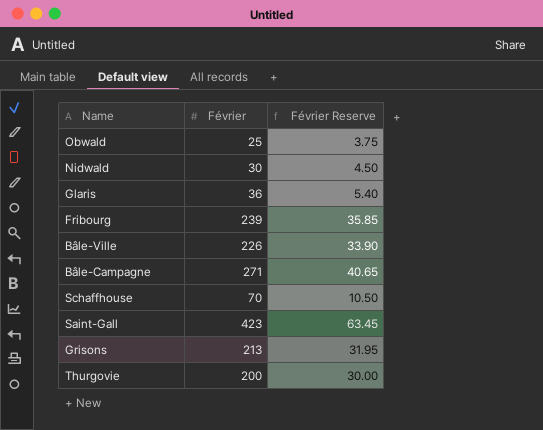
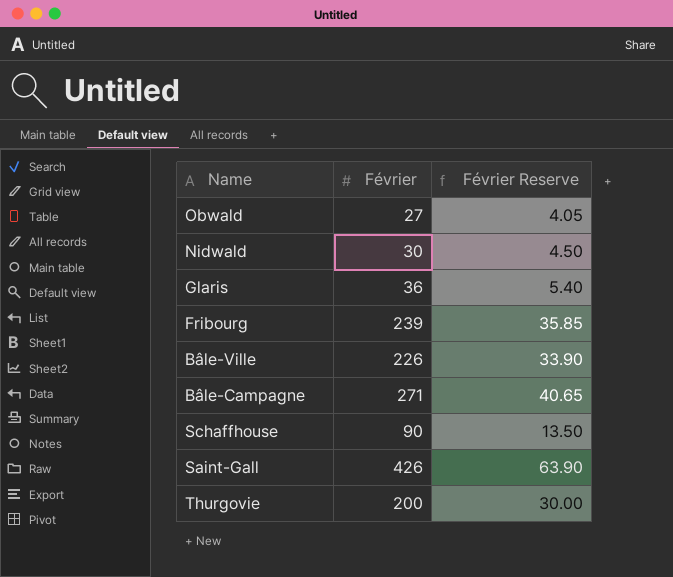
row Grisons: 213 | 31.95 -> none
Obwald | Février: 25 -> 27
Obwald | Février Reserve: 3.75 -> 4.05
Schaffhouse | Février: 70 -> 90
Schaffhouse | Février Reserve: 10.50 -> 13.50
Saint-Gall | Février: 423 -> 426
Saint-Gall | Février Reserve: 63.45 -> 63.90

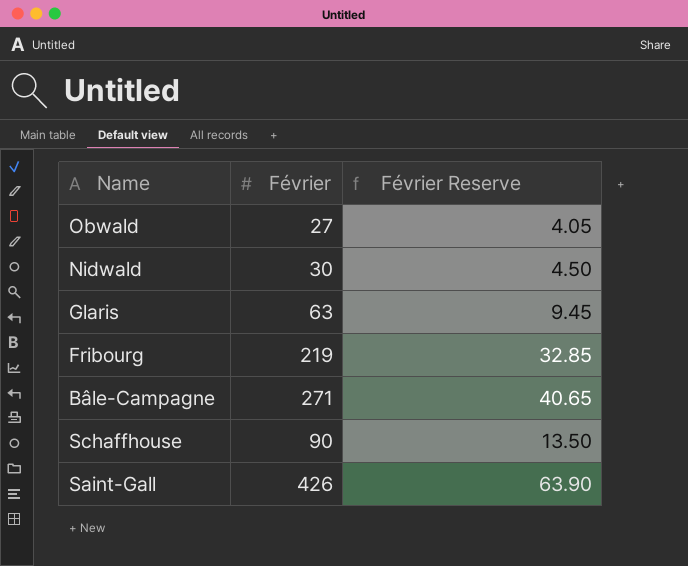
row Bâle-Ville: 226 | 33.90 -> none
row Thurgovie: 200 | 30.00 -> none
Glaris | Février: 36 -> 63
Glaris | Février Reserve: 5.40 -> 9.45
Fribourg | Février: 239 -> 219
Fribourg | Février Reserve: 35.85 -> 32.85

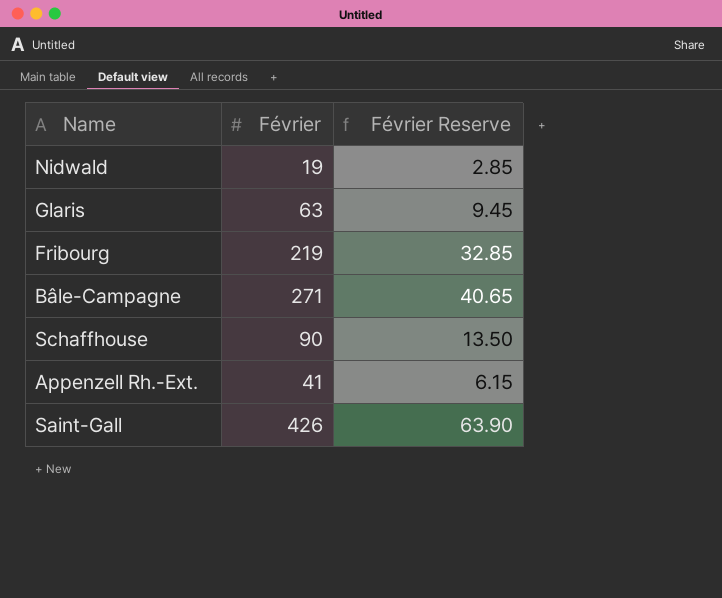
row Obwald: 27 | 4.05 -> none
Nidwald | Février: 30 -> 19
Nidwald | Février Reserve: 4.50 -> 2.85
row Appenzell Rh.-Ext.: none -> 41 | 6.15

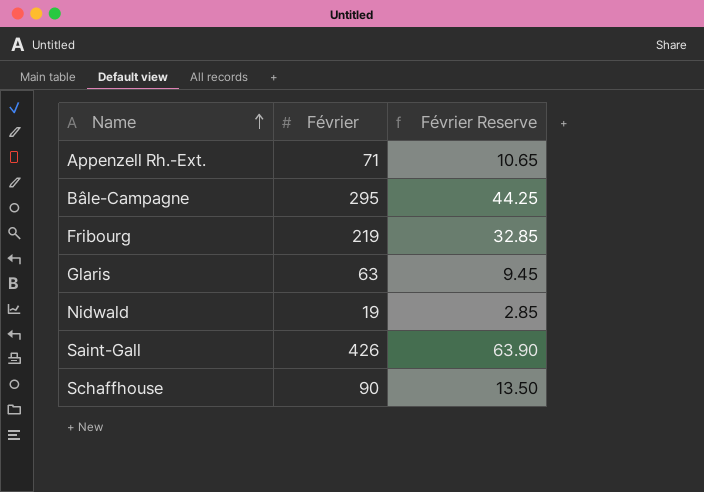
row order: none -> Name ascending
Appenzell Rh.-Ext. | Février: 41 -> 71
Appenzell Rh.-Ext. | Février Reserve: 6.15 -> 10.65
Bâle-Campagne | Février: 271 -> 295
Bâle-Campagne | Février Reserve: 40.65 -> 44.25

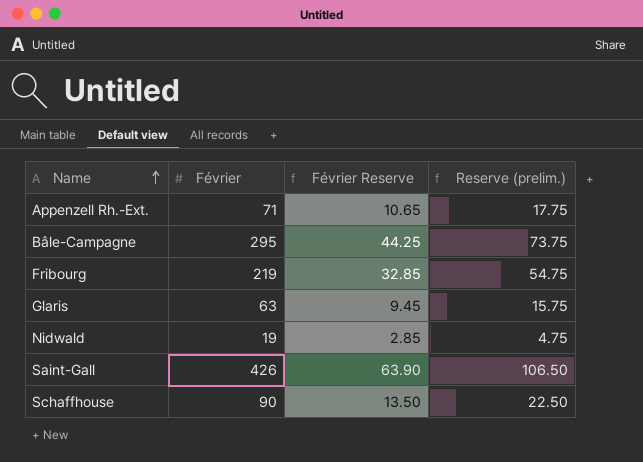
column Reserve (prelim.) | formula: none -> [Février] * 0.25

